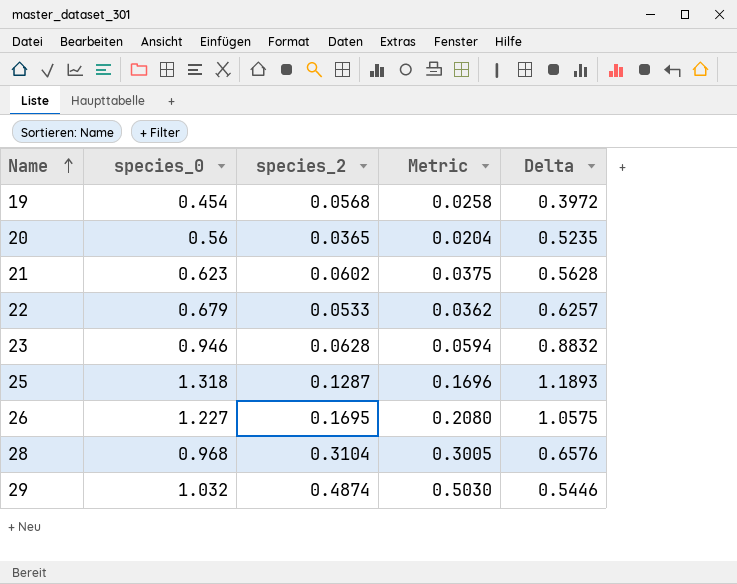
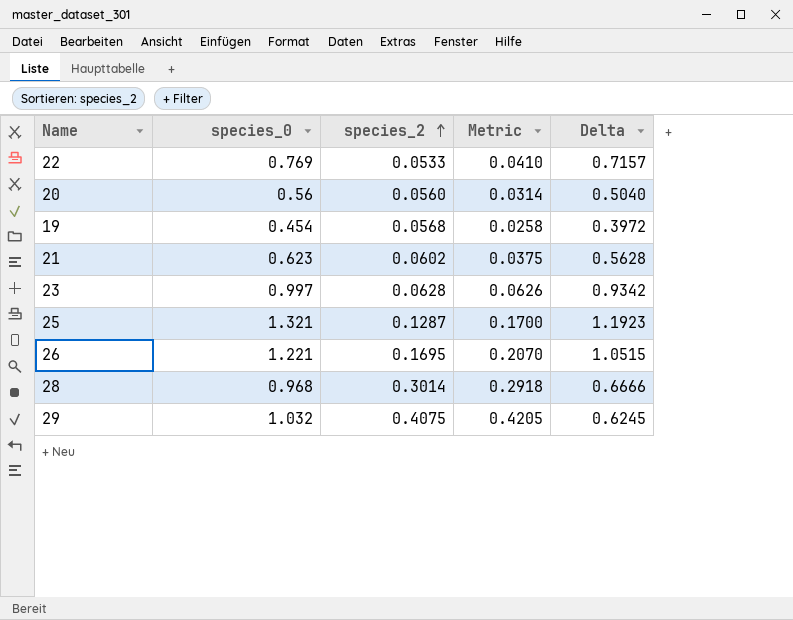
row order: Name ascending -> species_2 ascending
22 | species_0: 0.679 -> 0.769
22 | Metric: 0.0362 -> 0.0410
22 | Delta: 0.6257 -> 0.7157
20 | species_2: 0.0365 -> 0.0560
20 | Metric: 0.0204 -> 0.0314
20 | Delta: 0.5235 -> 0.5040
23 | species_0: 0.946 -> 0.997
23 | Metric: 0.0594 -> 0.0626
23 | Delta: 0.8832 -> 0.9342
25 | species_0: 1.318 -> 1.321
25 | Metric: 0.1696 -> 0.1700
25 | Delta: 1.1893 -> 1.1923
26 | species_0: 1.227 -> 1.221
26 | Metric: 0.2080 -> 0.2070
26 | Delta: 1.0575 -> 1.0515
28 | species_2: 0.3104 -> 0.3014
28 | Metric: 0.3005 -> 0.2918
28 | Delta: 0.6576 -> 0.6666
29 | species_2: 0.4874 -> 0.4075
29 | Metric: 0.5030 -> 0.4205
29 | Delta: 0.5446 -> 0.6245

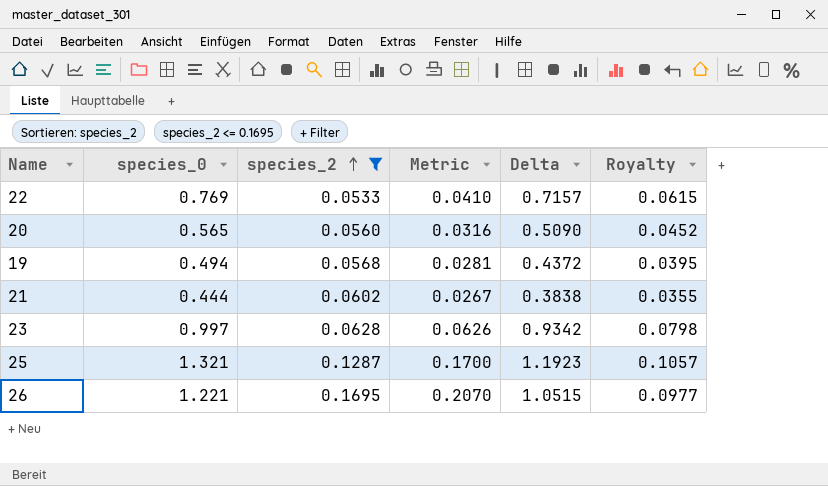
filter: none -> species_2 <= 0.1695
column Royalty | formula: none -> [species_0] * 0.08
20 | species_0: 0.56 -> 0.565
20 | Metric: 0.0314 -> 0.0316
20 | Delta: 0.5040 -> 0.5090
19 | species_0: 0.454 -> 0.494
19 | Metric: 0.0258 -> 0.0281
19 | Delta: 0.3972 -> 0.4372
21 | species_0: 0.623 -> 0.444
21 | Metric: 0.0375 -> 0.0267
21 | Delta: 0.5628 -> 0.3838

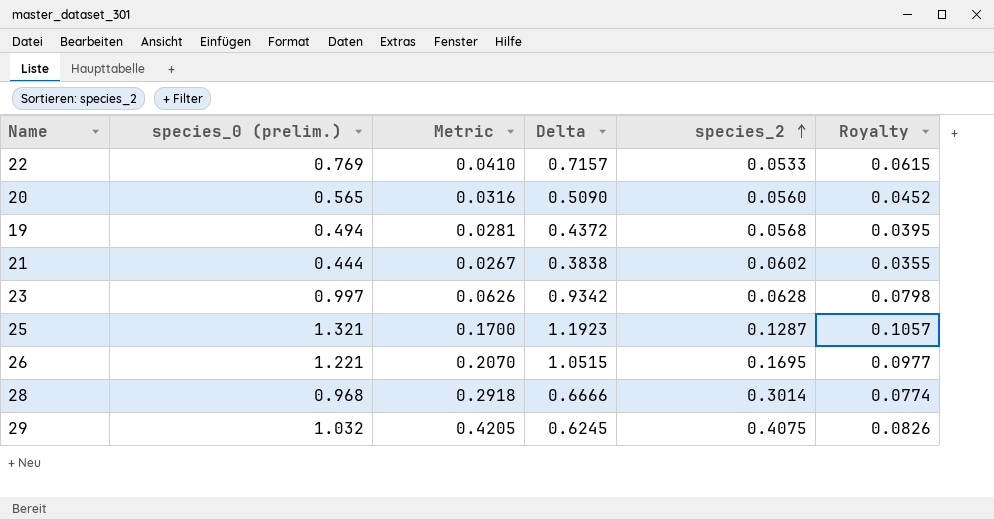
filter: species_2 <= 0.1695 -> none
column name: species_0 -> species_0 (prelim.)
column species_2 | position: 3 -> 5

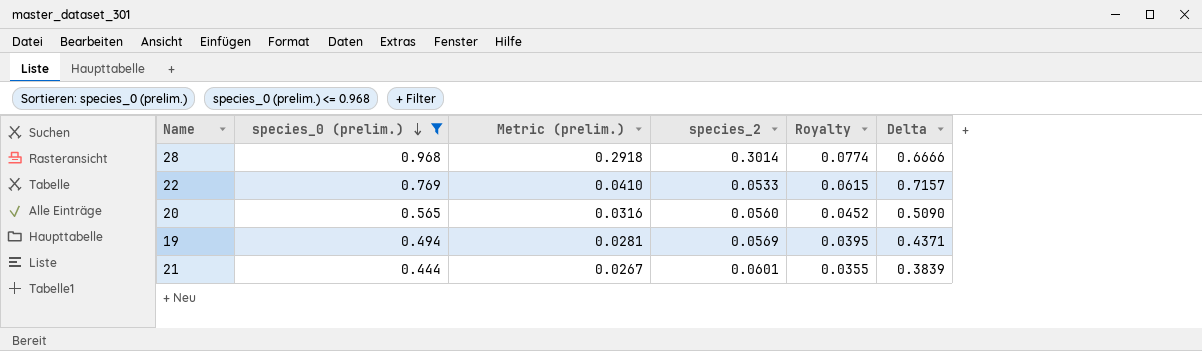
filter: none -> species_0 (prelim.) <= 0.968
row order: species_2 ascending -> species_0 (prelim.) descending
column name: Metric -> Metric (prelim.)
column Delta | position: 4 -> 6
19 | species_2: 0.0568 -> 0.0569
19 | Delta: 0.4372 -> 0.4371
21 | species_2: 0.0602 -> 0.0601
21 | Delta: 0.3838 -> 0.3839

